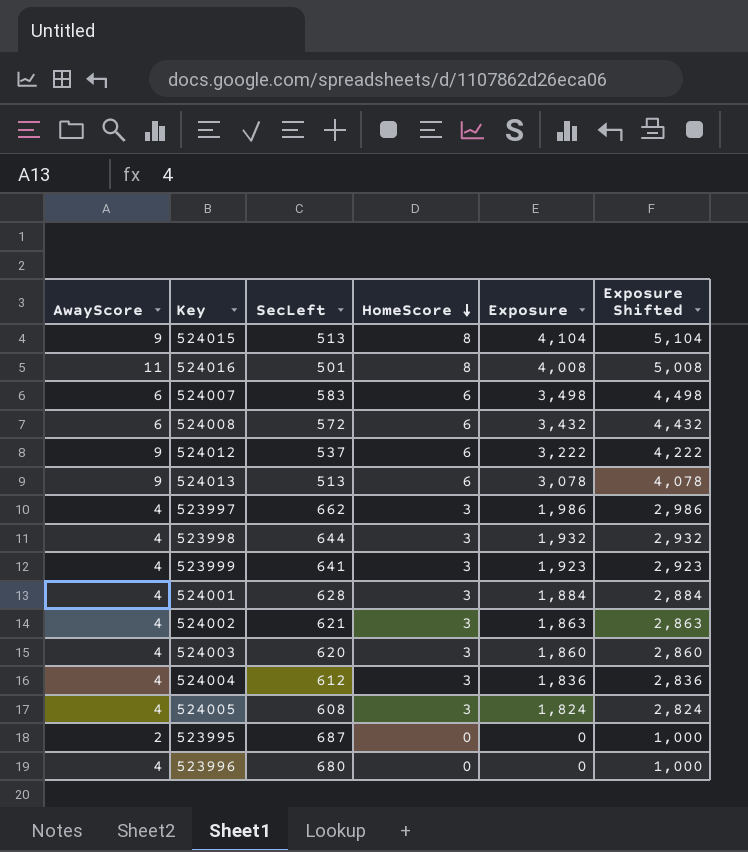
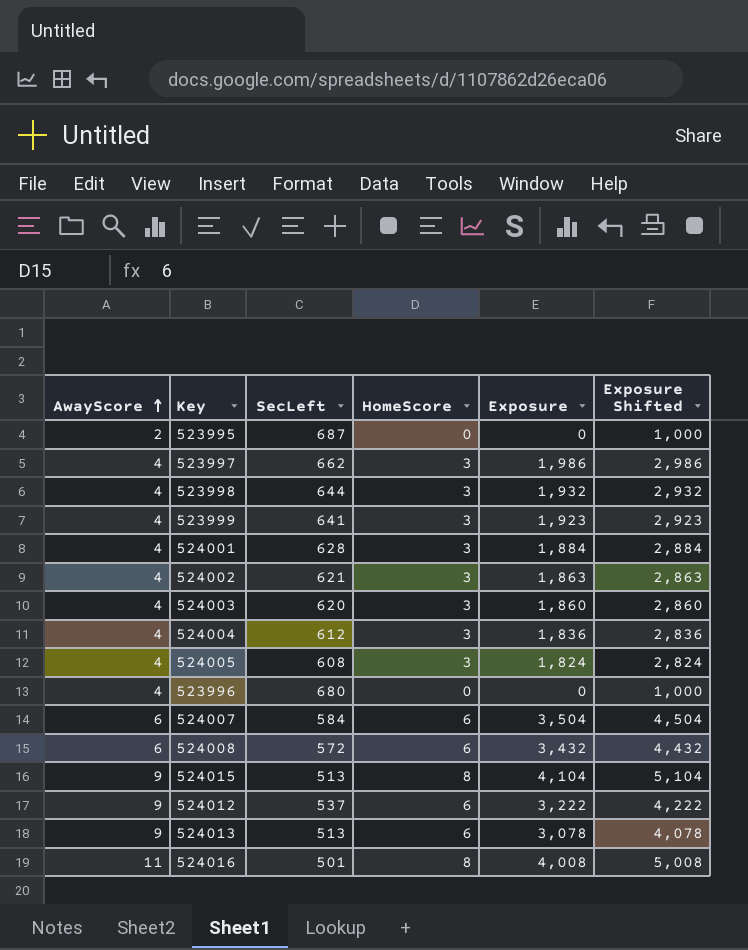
row order: HomeScore descending -> AwayScore ascending
524007 | SecLeft: 583 -> 584
524007 | Exposure: 3,498 -> 3,504
524007 | Exposure Shifted: 4,498 -> 4,504

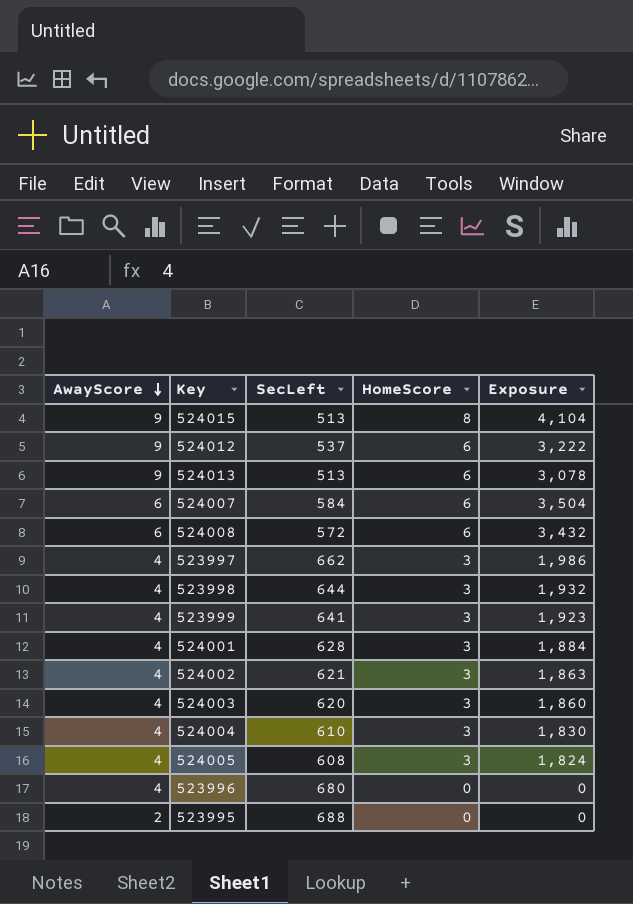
row order: AwayScore ascending -> AwayScore descending
column Exposure Shifted | formula: [Exposure] + 1000 -> none
row 524016: 11 | 501 | 8 | 4,008 | 5,008 -> none
524004 | SecLeft: 612 -> 610
524004 | Exposure: 1,836 -> 1,830
523995 | SecLeft: 687 -> 688

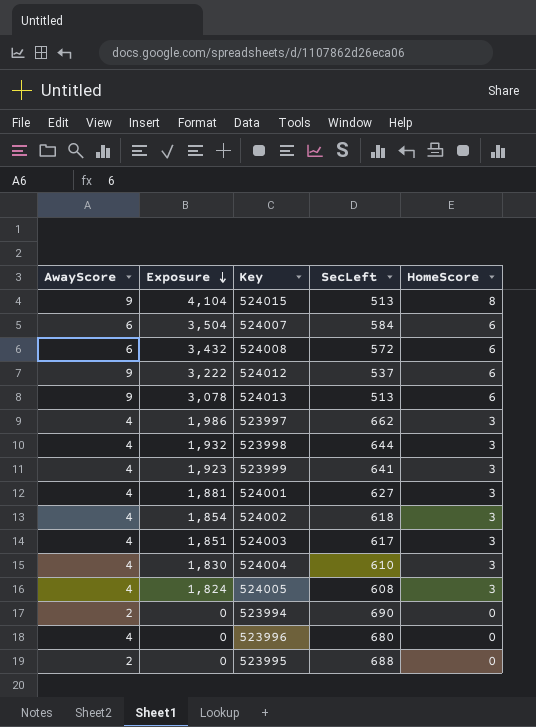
row order: AwayScore descending -> Exposure descending
column Exposure | position: 5 -> 2
524001 | Exposure: 1,884 -> 1,881
524001 | SecLeft: 628 -> 627
524002 | Exposure: 1,863 -> 1,854
524002 | SecLeft: 621 -> 618
524003 | Exposure: 1,860 -> 1,851
524003 | SecLeft: 620 -> 617
row 523994: none -> 2 | 0 | 690 | 0

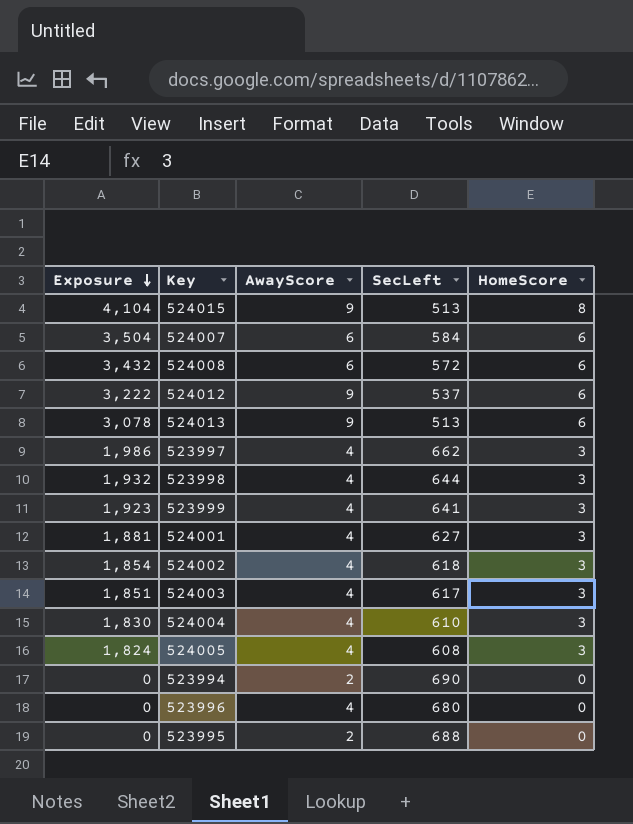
column AwayScore | position: 1 -> 3

